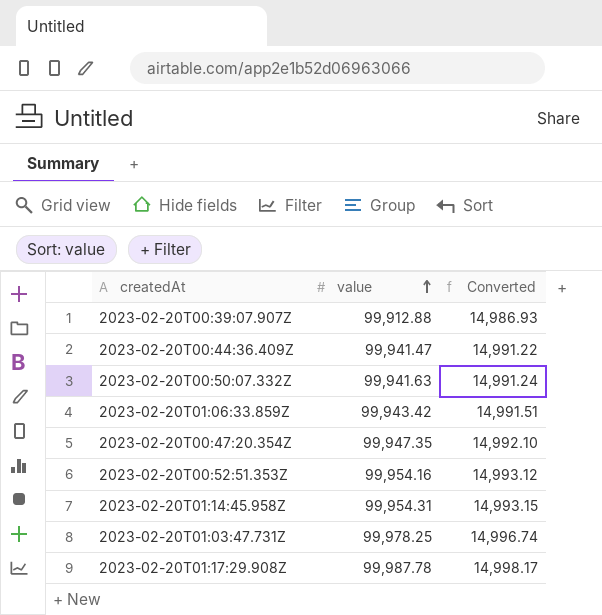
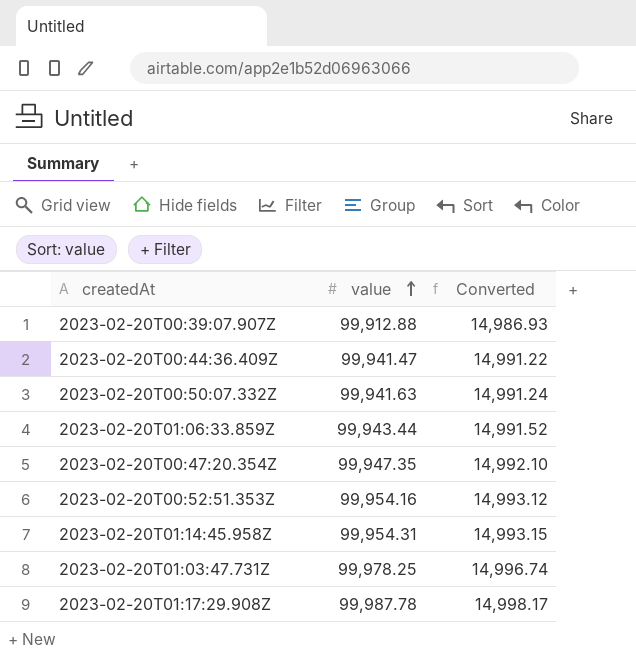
2023-02-20T01:06:33.859Z | value: 99,943.42 -> 99,943.44
2023-02-20T01:06:33.859Z | Converted: 14,991.51 -> 14,991.52

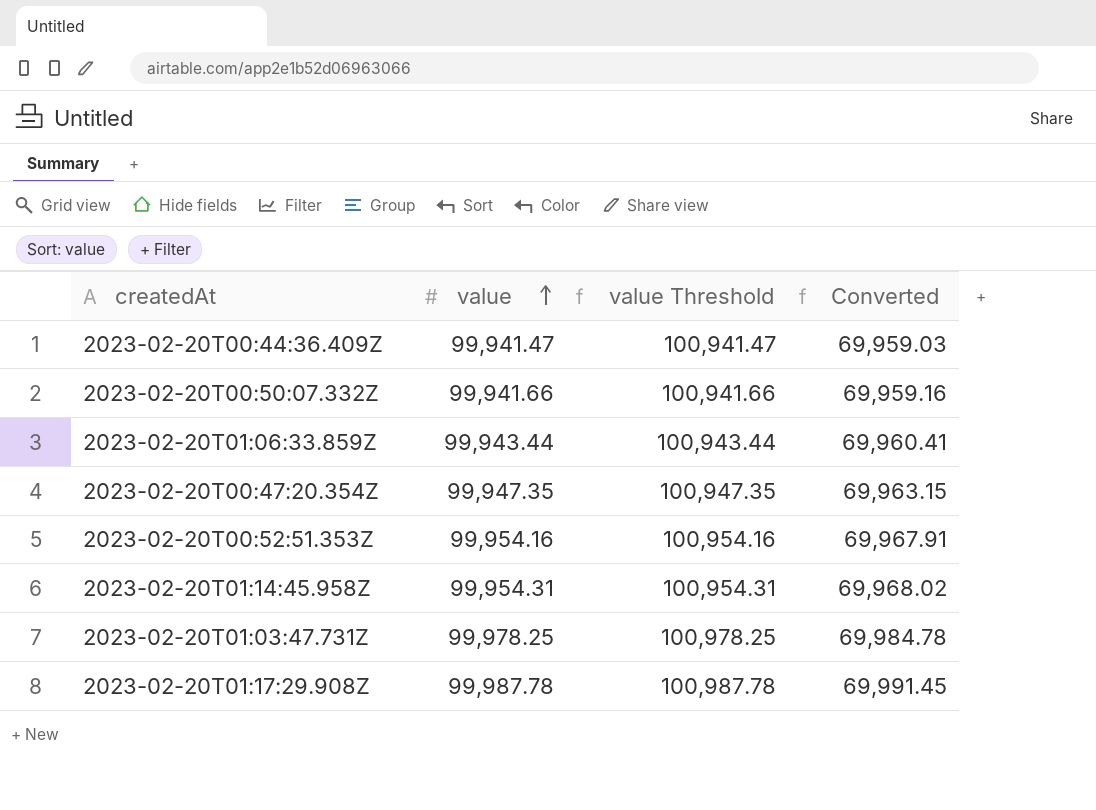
column value Threshold | formula: none -> [value] + 1000
column Converted | formula: [value] * 0.15 -> [value] * 0.7
row 2023-02-20T00:39:07.907Z: 99,912.88 | 14,986.93 -> none
2023-02-20T00:50:07.332Z | value: 99,941.63 -> 99,941.66

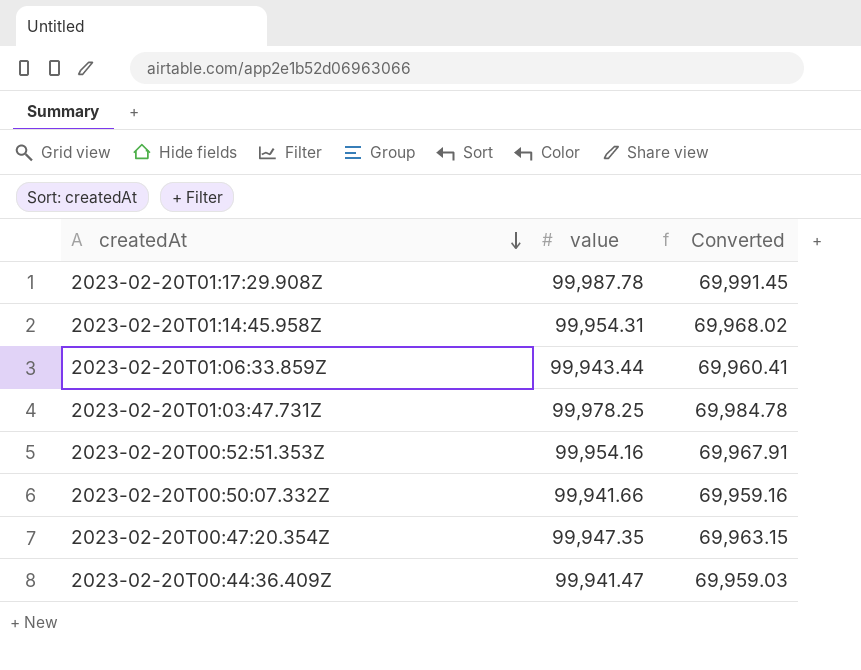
row order: value ascending -> createdAt descending
column value Threshold | formula: [value] + 1000 -> none

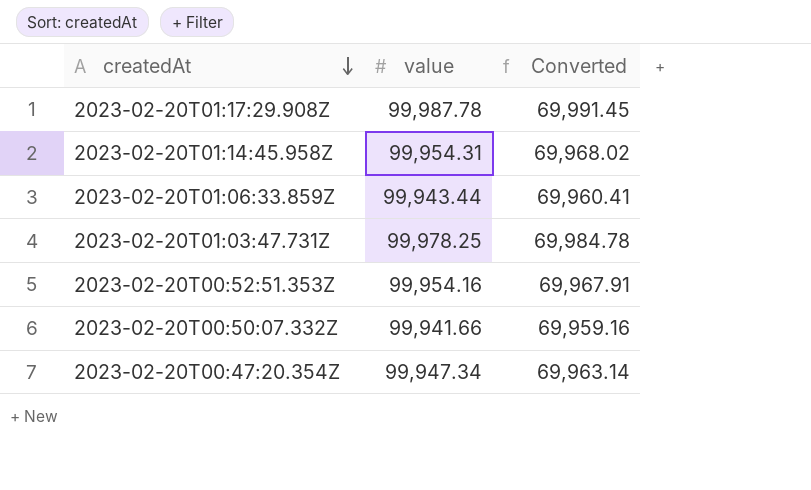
row 2023-02-20T00:44:36.409Z: 99,941.47 | 69,959.03 -> none
2023-02-20T00:47:20.354Z | value: 99,947.35 -> 99,947.34
2023-02-20T00:47:20.354Z | Converted: 69,963.15 -> 69,963.14

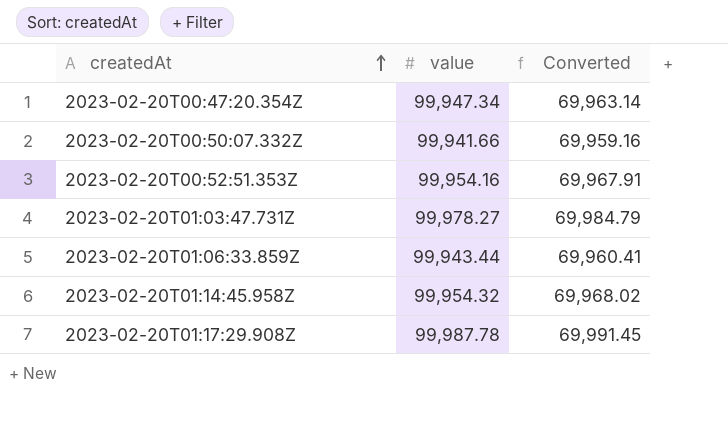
row order: createdAt descending -> createdAt ascending
2023-02-20T01:03:47.731Z | value: 99,978.25 -> 99,978.27
2023-02-20T01:03:47.731Z | Converted: 69,984.78 -> 69,984.79
2023-02-20T01:14:45.958Z | value: 99,954.31 -> 99,954.32

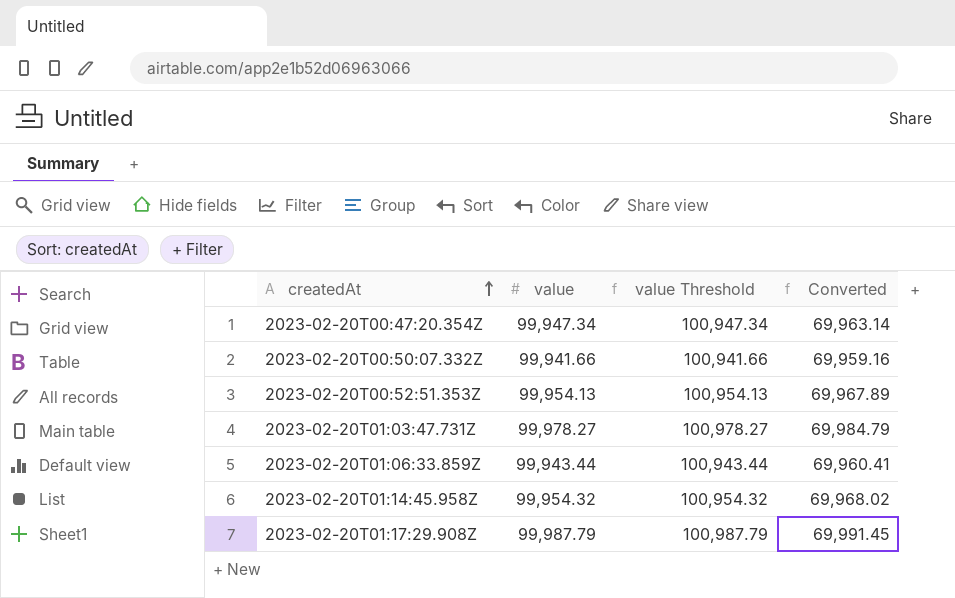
column value Threshold | formula: none -> [value] + 1000
2023-02-20T00:52:51.353Z | value: 99,954.16 -> 99,954.13
2023-02-20T00:52:51.353Z | Converted: 69,967.91 -> 69,967.89
2023-02-20T01:17:29.908Z | value: 99,987.78 -> 99,987.79

